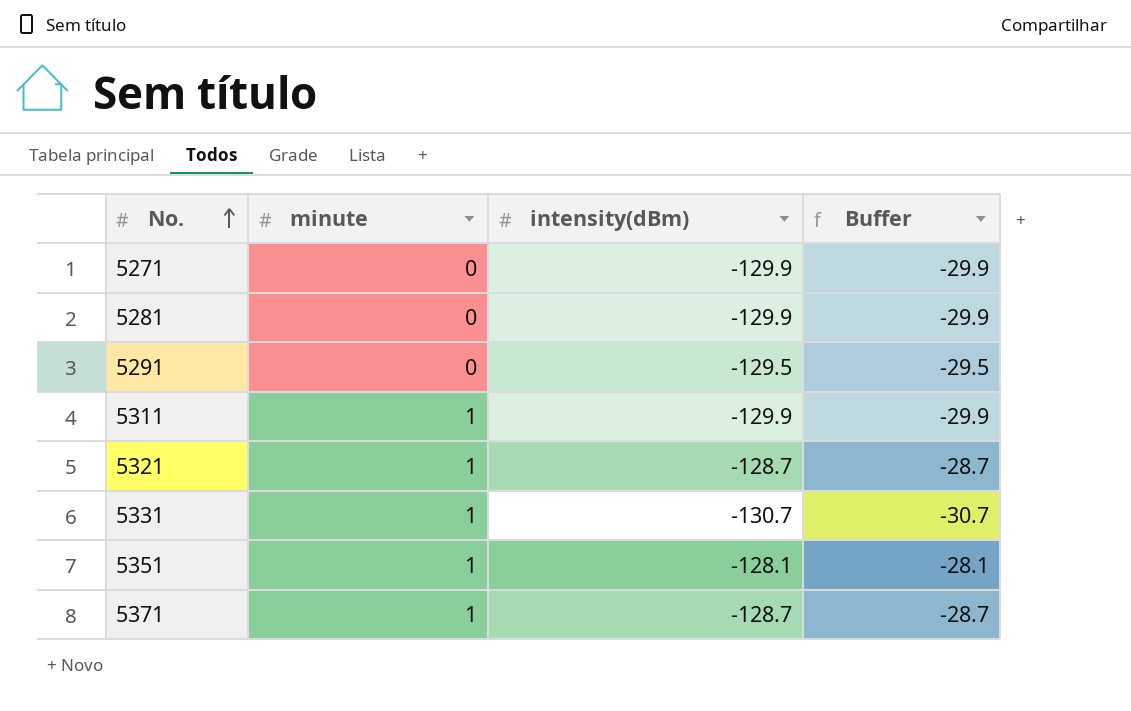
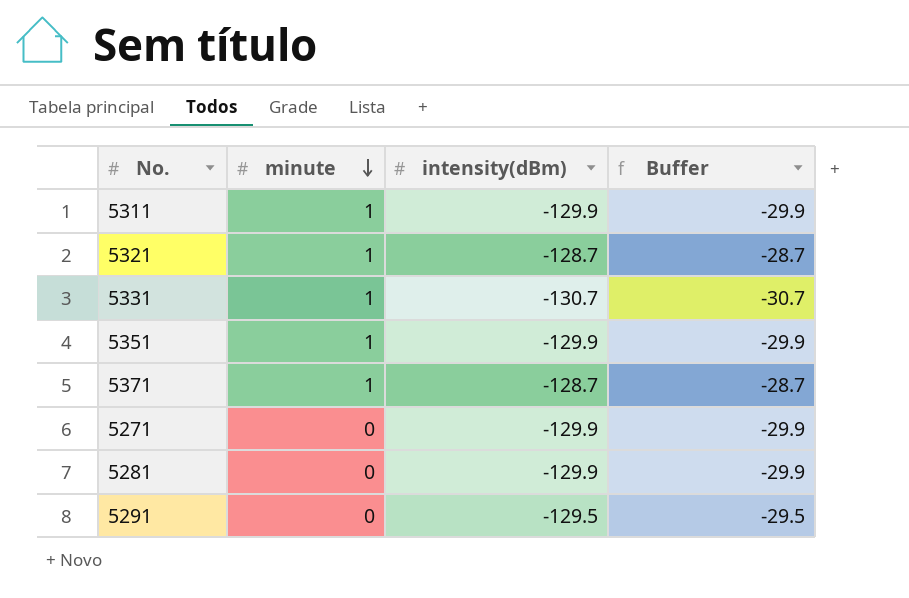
row order: No. ascending -> minute descending
5351 | intensity(dBm): -128.1 -> -129.9
5351 | Buffer: -28.1 -> -29.9

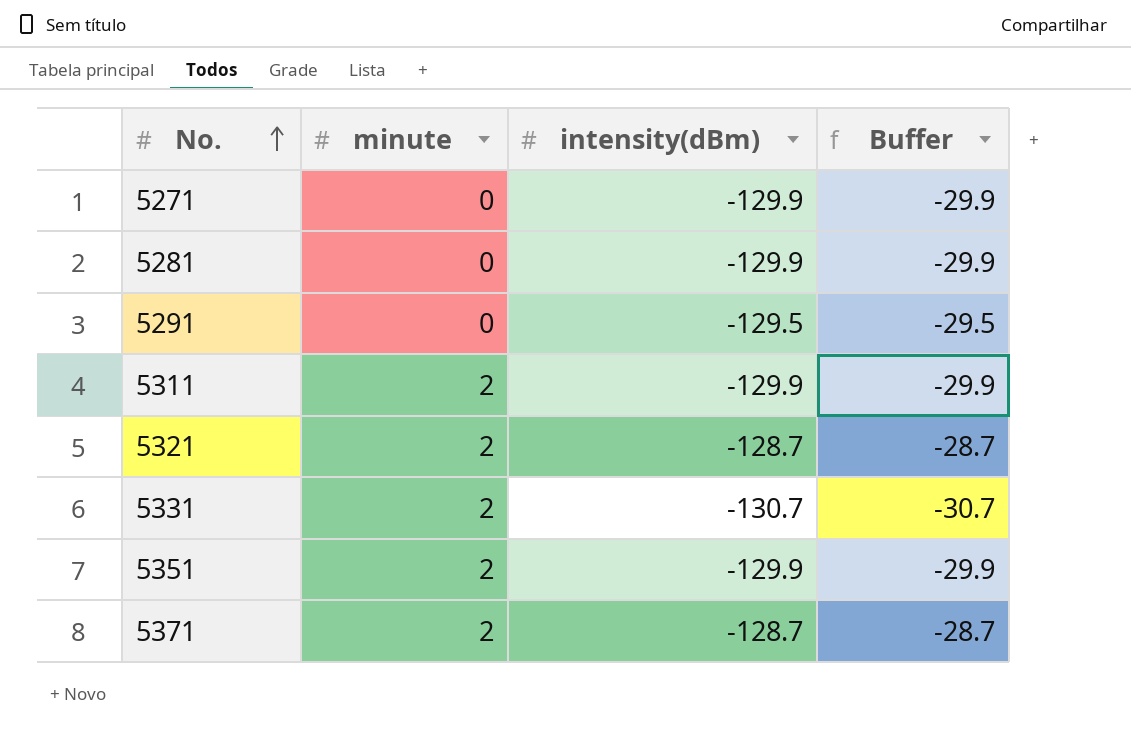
row order: minute descending -> No. ascending
5311 | minute: 1 -> 2
5321 | minute: 1 -> 2
5331 | minute: 1 -> 2
5351 | minute: 1 -> 2
5371 | minute: 1 -> 2

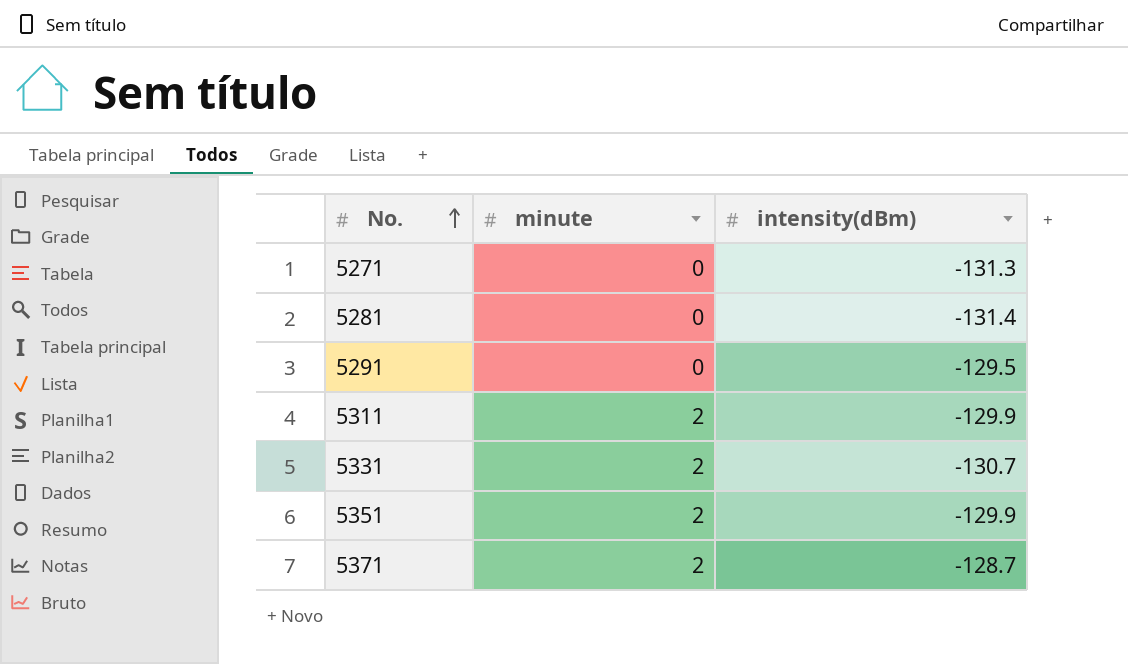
column Buffer | formula: [intensity(dBm)] + 100 -> none
row 5321: 2 | -128.7 | -28.7 -> none
5271 | intensity(dBm): -129.9 -> -131.3
5281 | intensity(dBm): -129.9 -> -131.4

